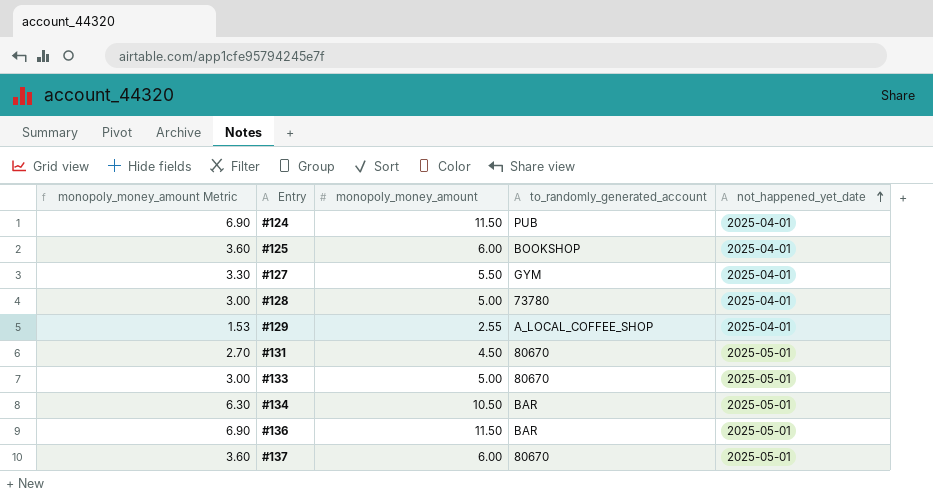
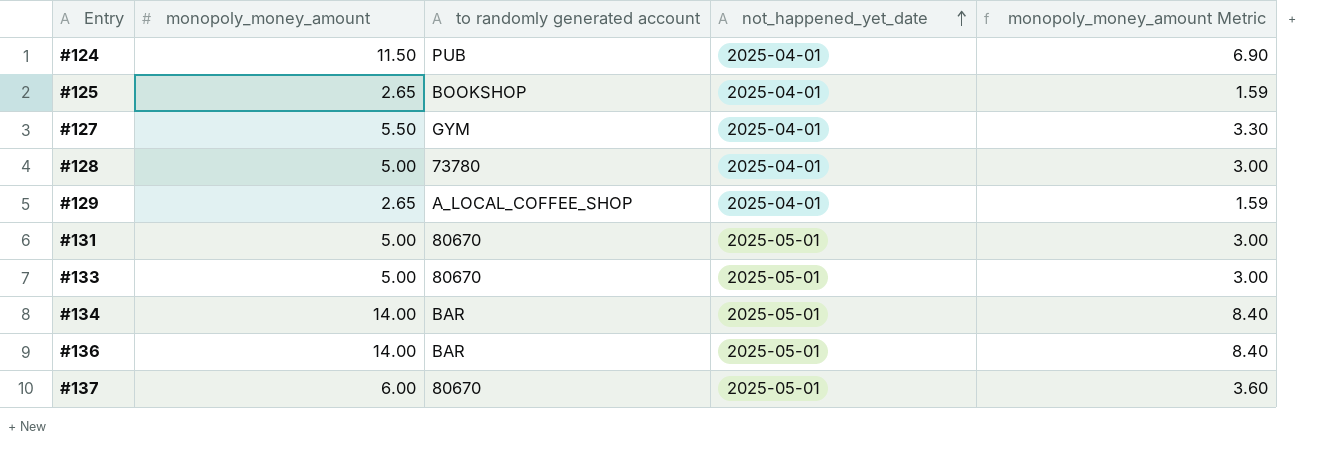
column name: to_randomly_generated_account -> to randomly generated account
column monopoly_money_amount Metric | position: 1 -> 5
#125 | monopoly_money_amount: 6.00 -> 2.65
#125 | monopoly_money_amount Metric: 3.60 -> 1.59
#129 | monopoly_money_amount: 2.55 -> 2.65
#129 | monopoly_money_amount Metric: 1.53 -> 1.59
#131 | monopoly_money_amount: 4.50 -> 5.00
#131 | monopoly_money_amount Metric: 2.70 -> 3.00
#134 | monopoly_money_amount: 10.50 -> 14.00
#134 | monopoly_money_amount Metric: 6.30 -> 8.40
#136 | monopoly_money_amount: 11.50 -> 14.00
#136 | monopoly_money_amount Metric: 6.90 -> 8.40

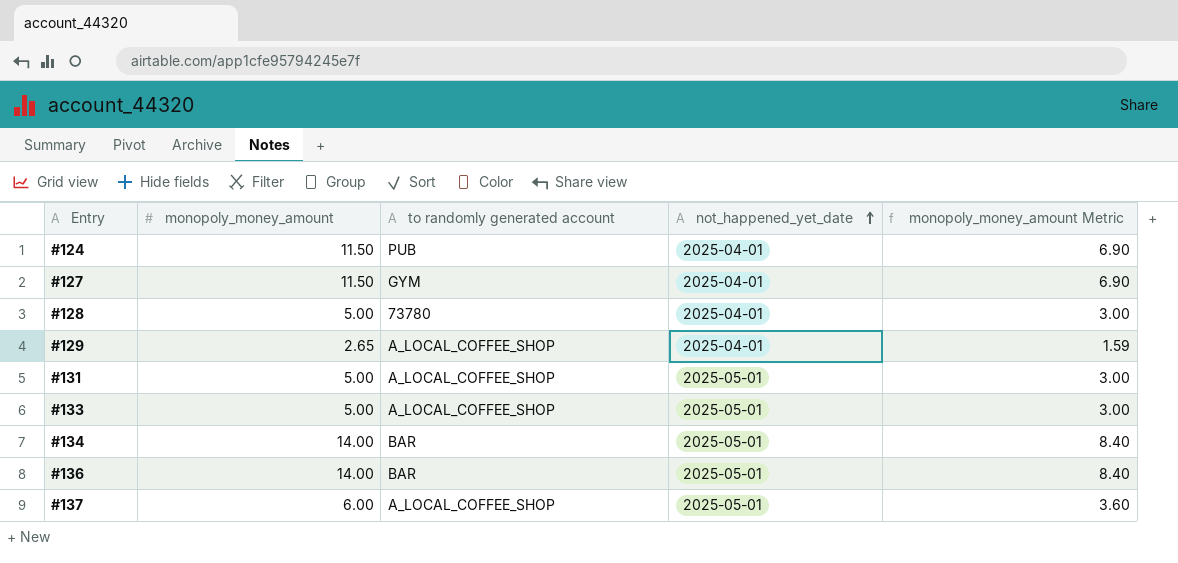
row #125: 2.65 | BOOKSHOP | 2025-04-01 | 1.59 -> none
#127 | monopoly_money_amount: 5.50 -> 11.50
#127 | monopoly_money_amount Metric: 3.30 -> 6.90
#131 | to randomly generated account: 80670 -> A_LOCAL_COFFEE_SHOP
#133 | to randomly generated account: 80670 -> A_LOCAL_COFFEE_SHOP
#137 | to randomly generated account: 80670 -> A_LOCAL_COFFEE_SHOP

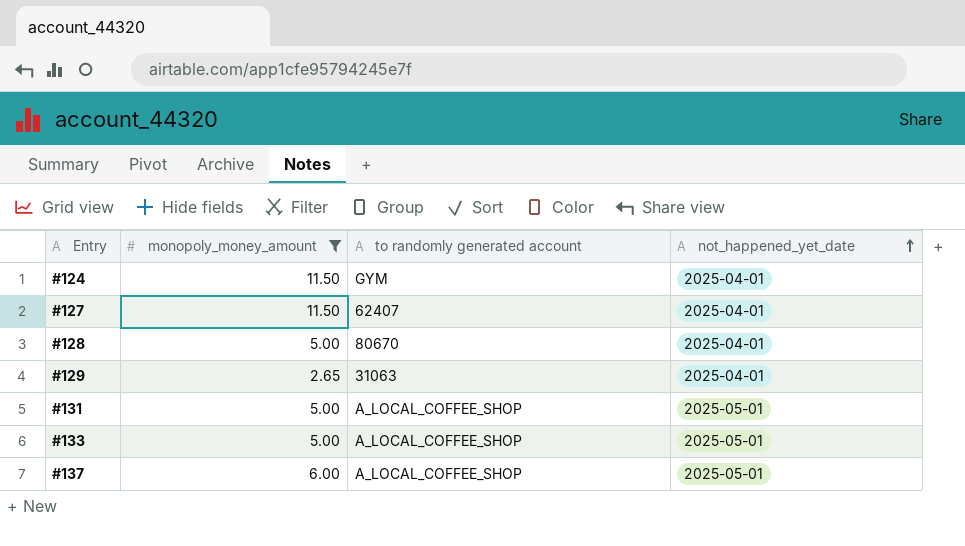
filter: none -> monopoly_money_amount != 14.00
column monopoly_money_amount Metric | formula: [monopoly_money_amount] * 0.6 -> none
#124 | to randomly generated account: PUB -> GYM
#127 | to randomly generated account: GYM -> 62407
#128 | to randomly generated account: 73780 -> 80670
#129 | to randomly generated account: A_LOCAL_COFFEE_SHOP -> 31063

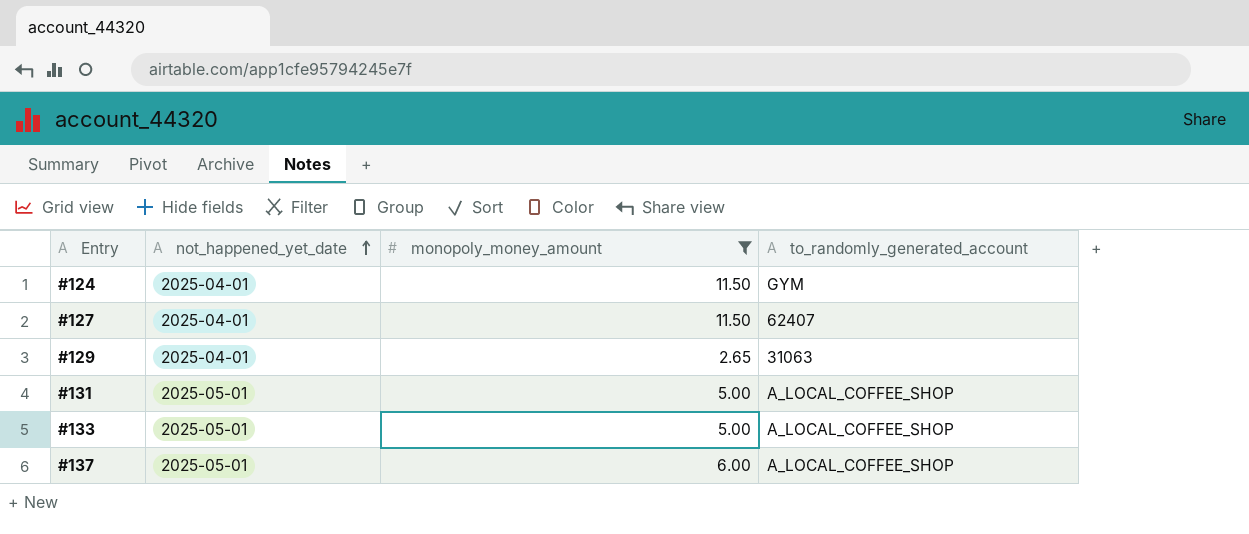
column not_happened_yet_date | position: 4 -> 2
column name: to randomly generated account -> to_randomly_generated_account
row #128: 5.00 | 80670 | 2025-04-01 -> none

